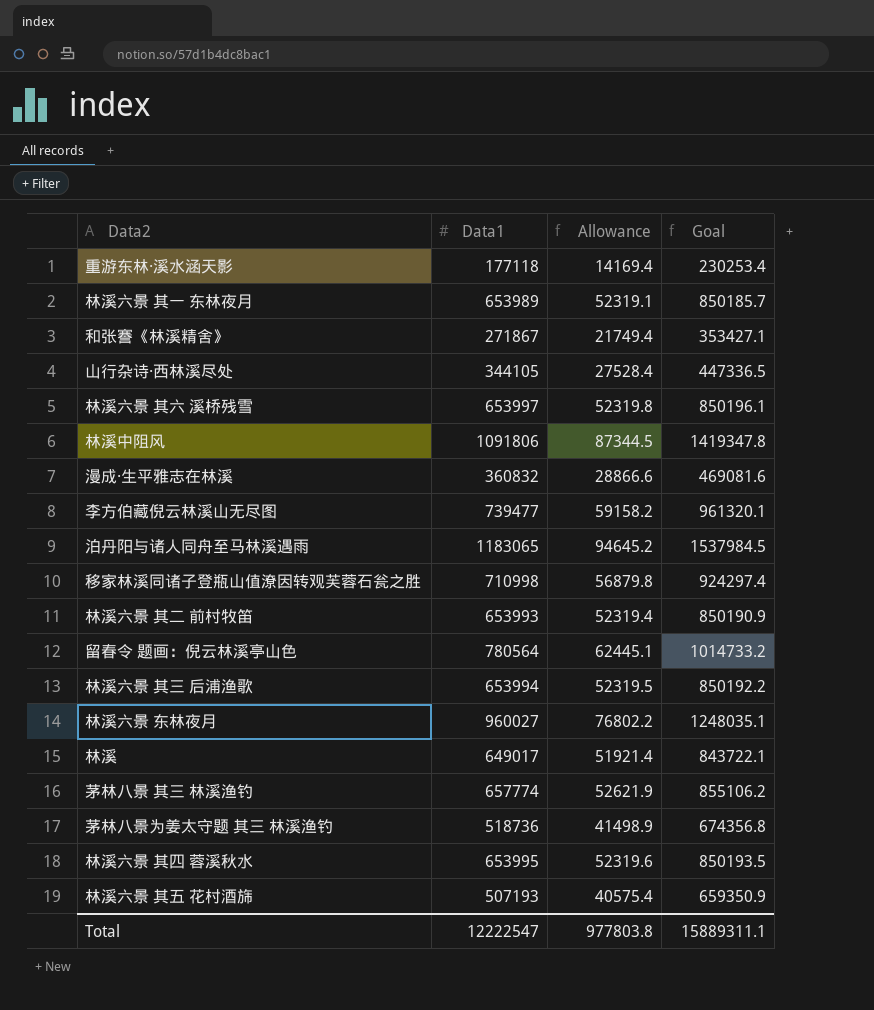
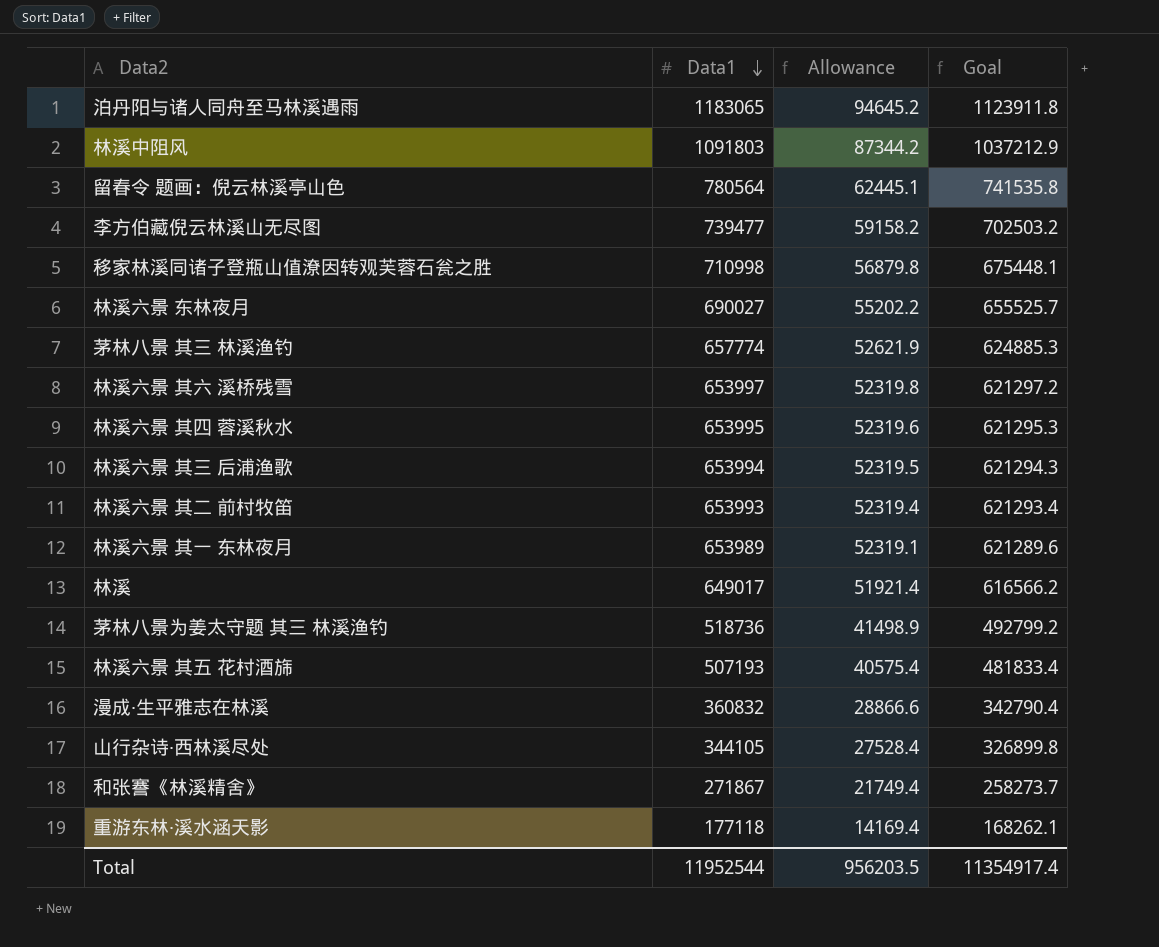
row order: none -> Data1 descending
column Goal | formula: [Data1] * 1.3 -> [Data1] * 0.95
林溪中阻风 | Data1: 1091806 -> 1091803
林溪中阻风 | Allowance: 87344.5 -> 87344.2
林溪六景 东林夜月 | Data1: 960027 -> 690027
林溪六景 东林夜月 | Allowance: 76802.2 -> 55202.2
Total | Data1: 12222547 -> 11952544
Total | Allowance: 977803.8 -> 956203.5
Total | Goal: 15889311.1 -> 11354917.4

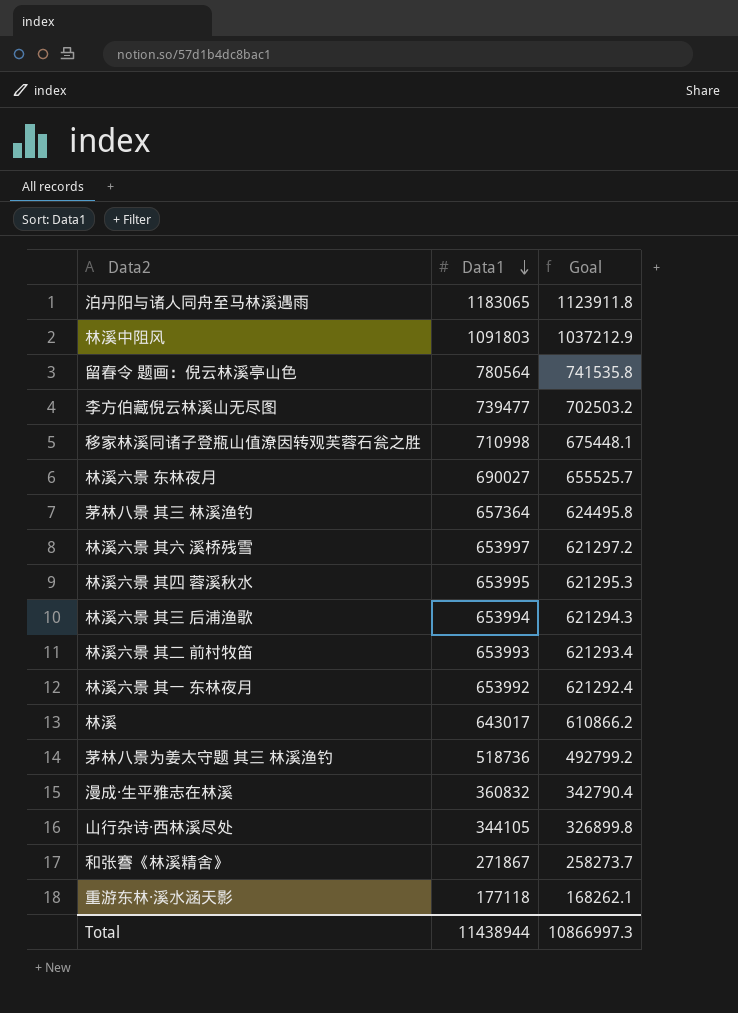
column Allowance | formula: [Data1] * 0.08 -> none
row 林溪六景 其五 花村酒旆: 507193 | 40575.4 | 481833.4 -> none
茅林八景 其三 林溪渔钓 | Data1: 657774 -> 657364
茅林八景 其三 林溪渔钓 | Goal: 624885.3 -> 624495.8
林溪六景 其一 东林夜月 | Data1: 653989 -> 653992
林溪六景 其一 东林夜月 | Goal: 621289.6 -> 621292.4
林溪 | Data1: 649017 -> 643017
林溪 | Goal: 616566.2 -> 610866.2
Total | Data1: 11952544 -> 11438944
Total | Goal: 11354917.4 -> 10866997.3

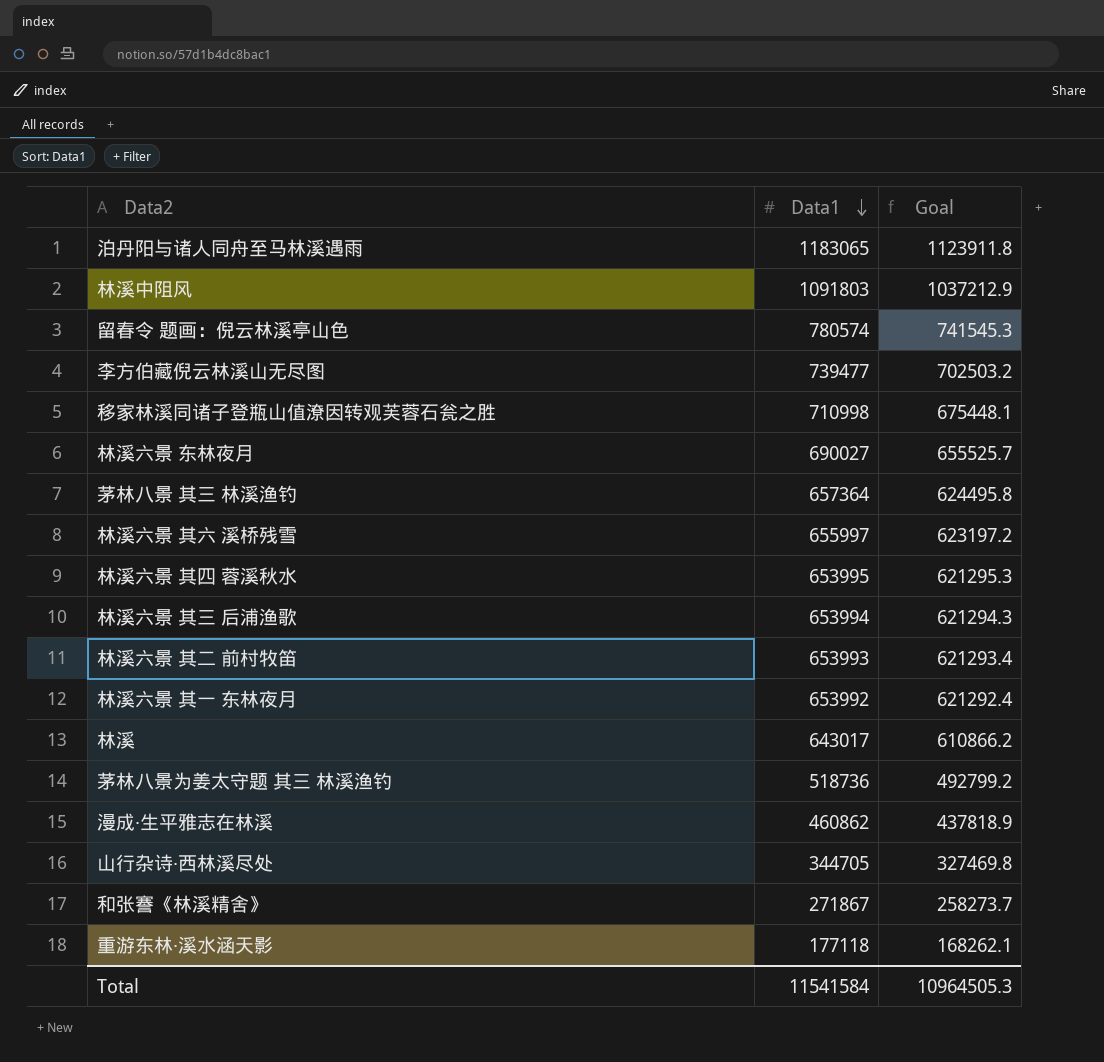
留春令 题画：倪云林溪亭山色 | Data1: 780564 -> 780574
留春令 题画：倪云林溪亭山色 | Goal: 741535.8 -> 741545.3
林溪六景 其六 溪桥残雪 | Data1: 653997 -> 655997
林溪六景 其六 溪桥残雪 | Goal: 621297.2 -> 623197.2
漫成·生平雅志在林溪 | Data1: 360832 -> 460862
漫成·生平雅志在林溪 | Goal: 342790.4 -> 437818.9
山行杂诗·西林溪尽处 | Data1: 344105 -> 344705
山行杂诗·西林溪尽处 | Goal: 326899.8 -> 327469.8
Total | Data1: 11438944 -> 11541584
Total | Goal: 10866997.3 -> 10964505.3

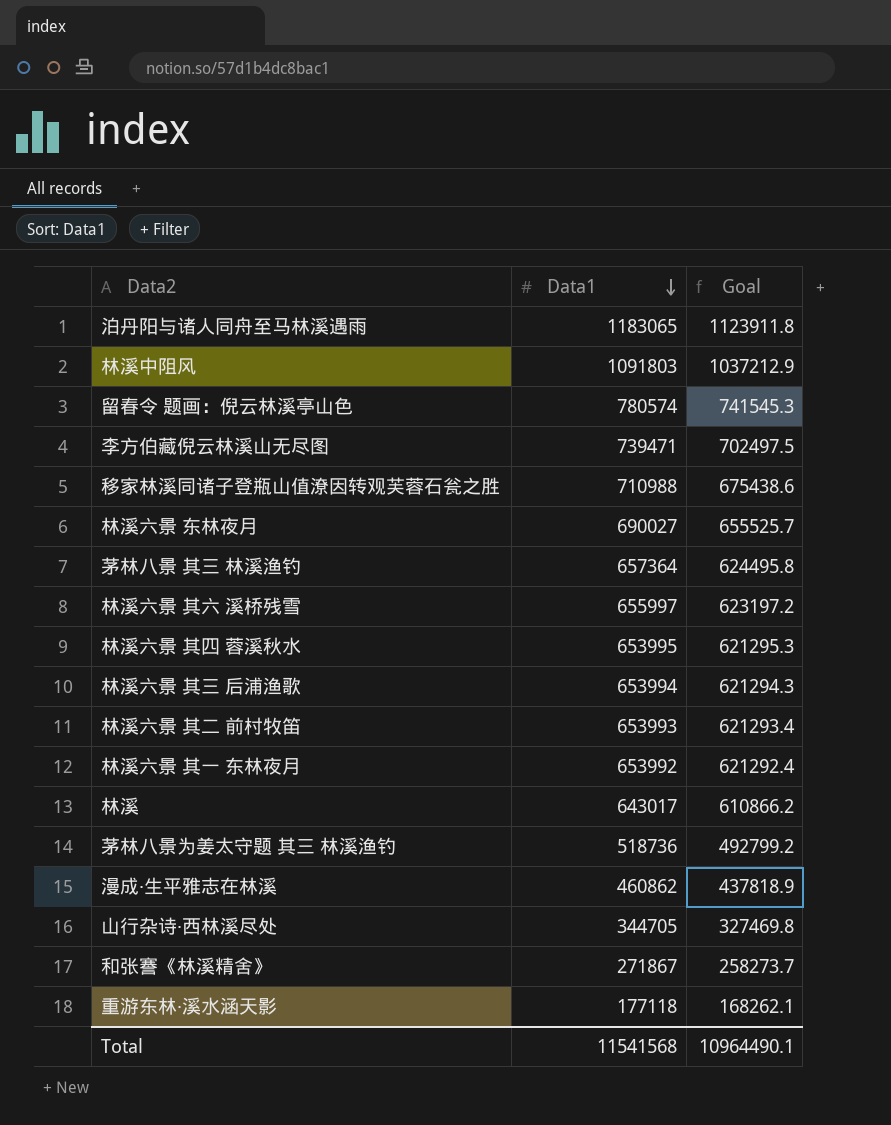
李方伯藏倪云林溪山无尽图 | Data1: 739477 -> 739471
李方伯藏倪云林溪山无尽图 | Goal: 702503.2 -> 702497.5
移家林溪同诸子登瓶山值潦因转观芙蓉石瓮之胜 | Data1: 710998 -> 710988
移家林溪同诸子登瓶山值潦因转观芙蓉石瓮之胜 | Goal: 675448.1 -> 675438.6
Total | Data1: 11541584 -> 11541568
Total | Goal: 10964505.3 -> 10964490.1

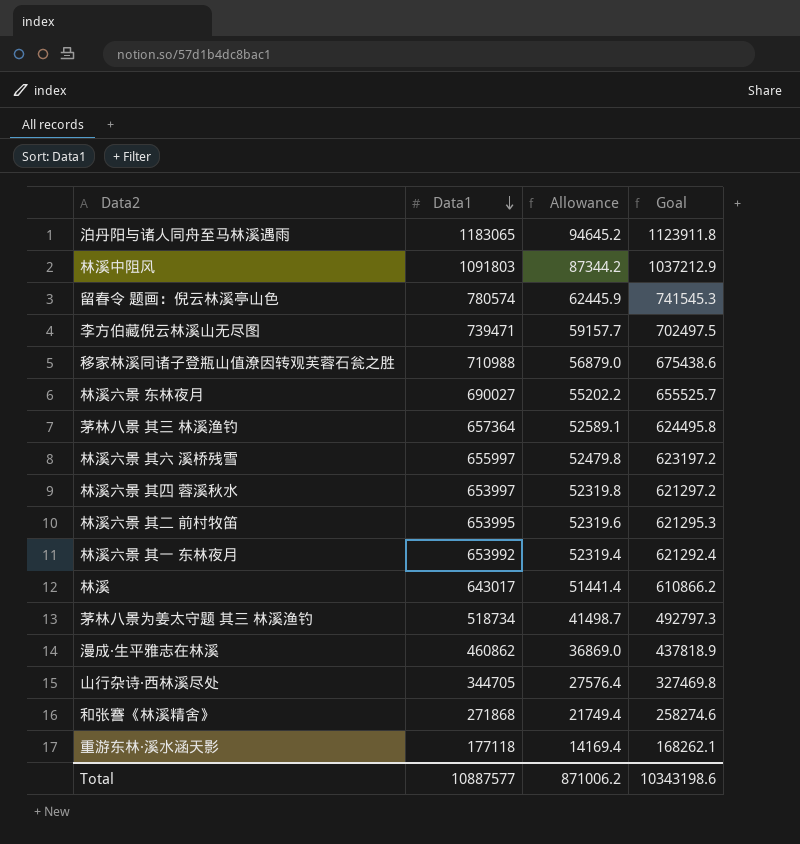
column Allowance | formula: none -> [Data1] * 0.08
row 林溪六景 其三 后浦渔歌: 653994 | 621294.3 -> none
林溪六景 其四 蓉溪秋水 | Data1: 653995 -> 653997
林溪六景 其四 蓉溪秋水 | Goal: 621295.3 -> 621297.2
林溪六景 其二 前村牧笛 | Data1: 653993 -> 653995
林溪六景 其二 前村牧笛 | Goal: 621293.4 -> 621295.3
茅林八景为姜太守题 其三 林溪渔钓 | Data1: 518736 -> 518734
茅林八景为姜太守题 其三 林溪渔钓 | Goal: 492799.2 -> 492797.3
和张謇《林溪精舍》 | Data1: 271867 -> 271868
和张謇《林溪精舍》 | Goal: 258273.7 -> 258274.6
Total | Data1: 11541568 -> 10887577
Total | Goal: 10964490.1 -> 10343198.6

